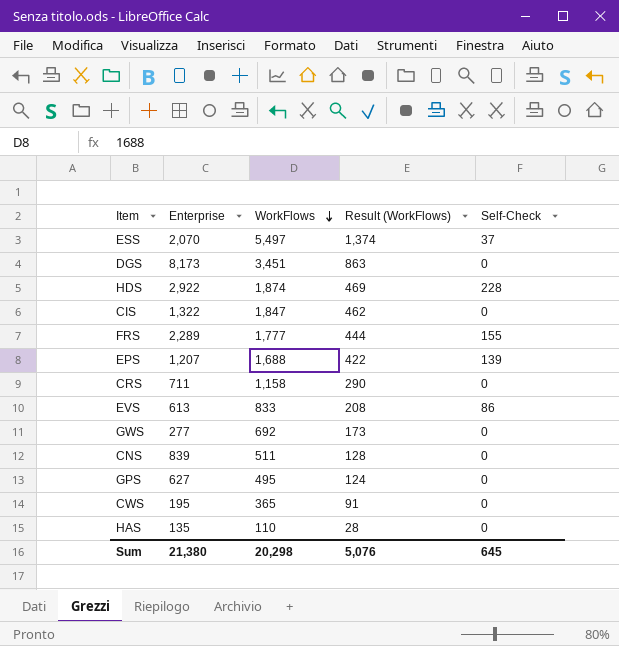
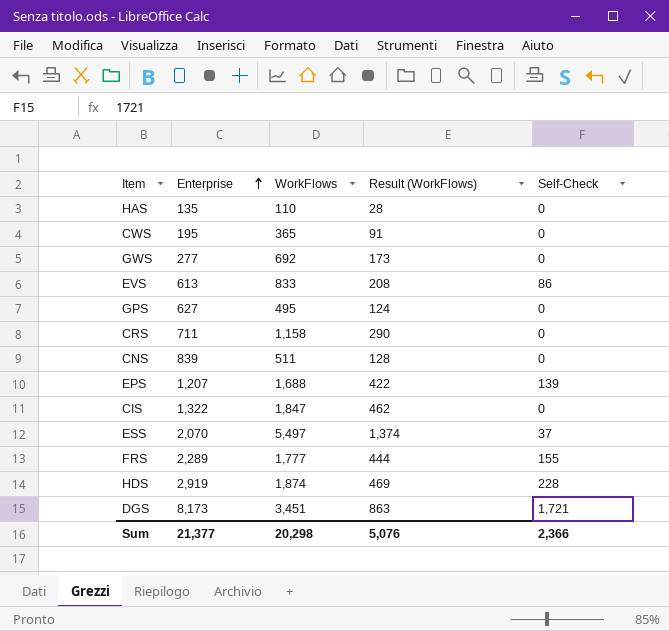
row order: WorkFlows descending -> Enterprise ascending
HDS | Enterprise: 2,922 -> 2,919
DGS | Self-Check: 0 -> 1,721
Sum | Enterprise: 21,380 -> 21,377
Sum | Self-Check: 645 -> 2,366

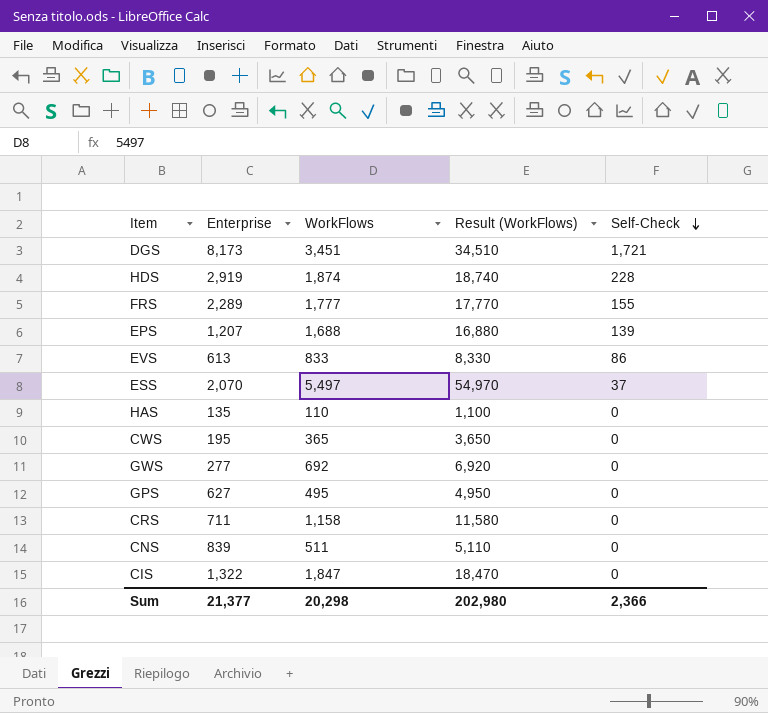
row order: Enterprise ascending -> Self-Check descending
column Result (WorkFlows) | formula: [WorkFlows] * 0.25 -> [WorkFlows] * 10
Sum | Result (WorkFlows): 5,076 -> 202,980

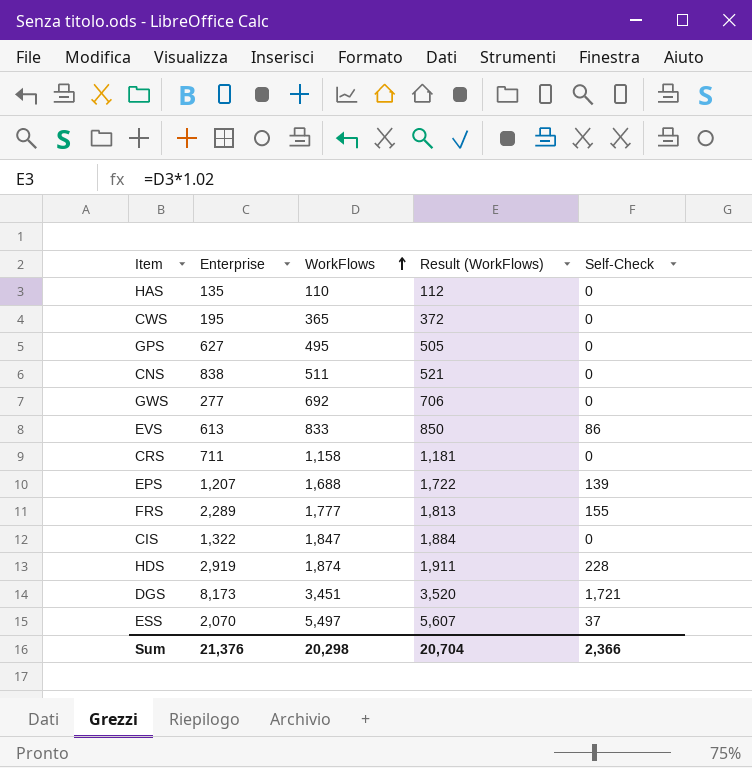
row order: Self-Check descending -> WorkFlows ascending
column Result (WorkFlows) | formula: [WorkFlows] * 10 -> [WorkFlows] * 1.02
CNS | Enterprise: 839 -> 838
Sum | Enterprise: 21,377 -> 21,376
Sum | Result (WorkFlows): 202,980 -> 20,704

